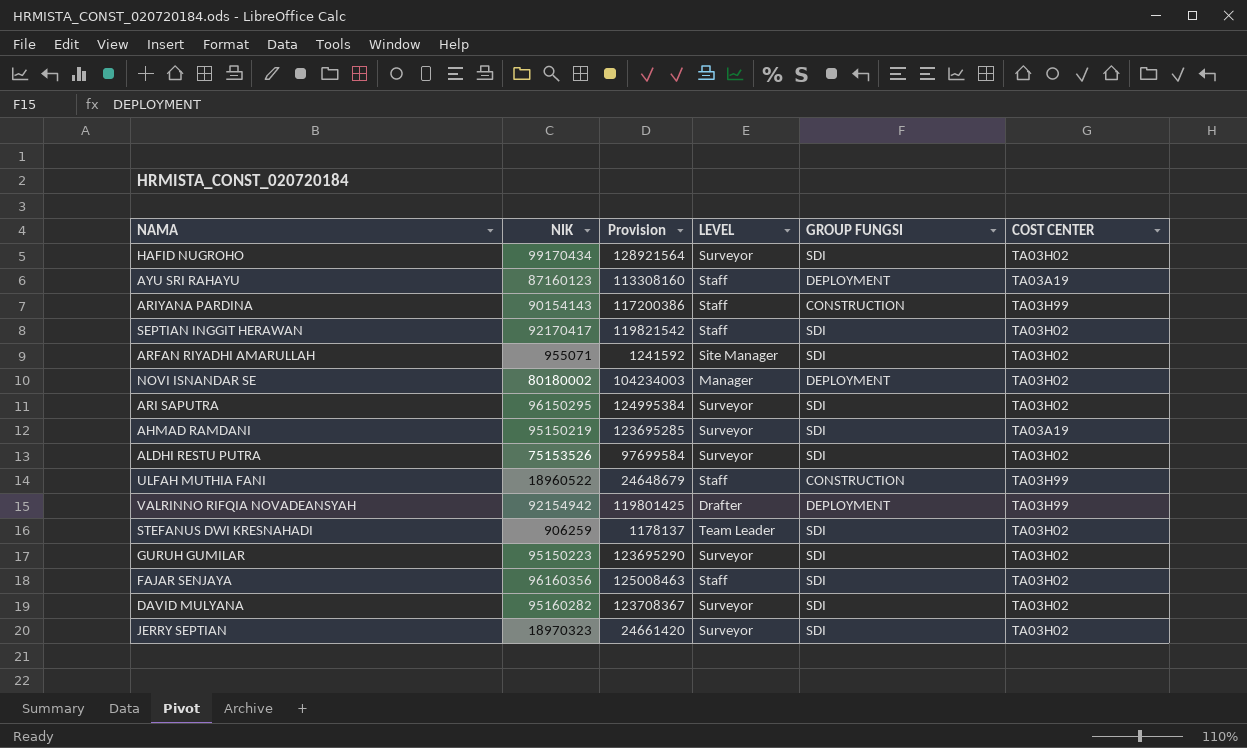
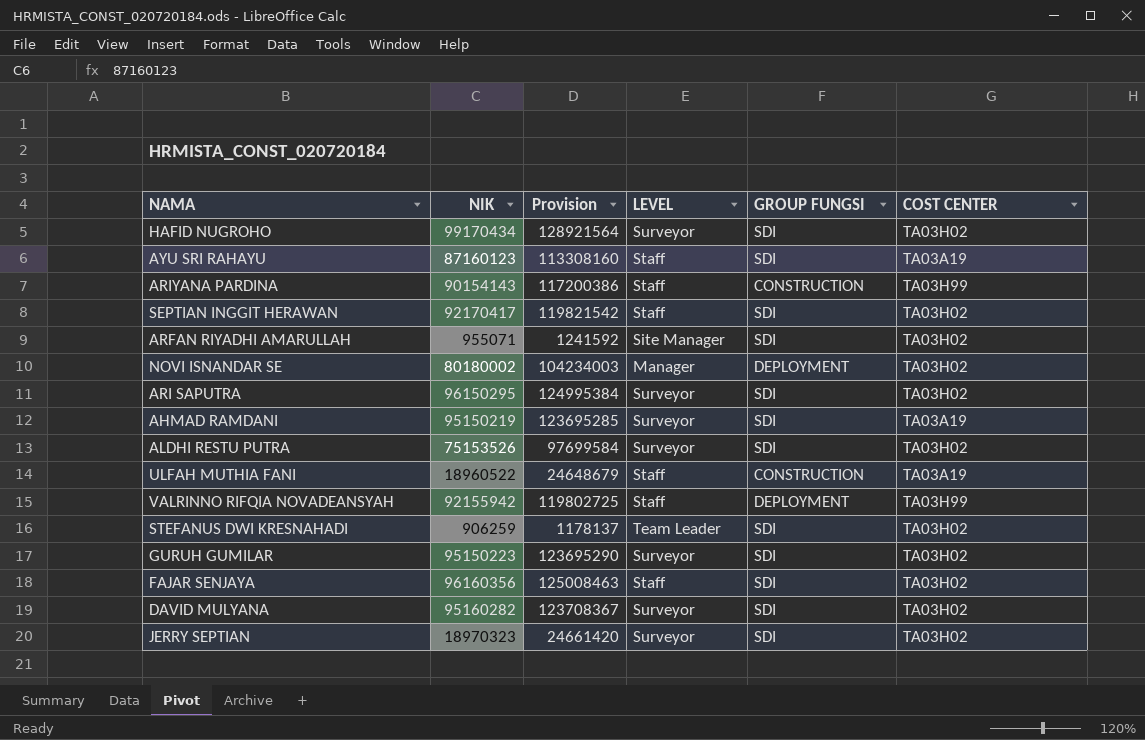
AYU SRI RAHAYU | GROUP FUNGSI: DEPLOYMENT -> SDI
ULFAH MUTHIA FANI | COST CENTER: TA03H99 -> TA03A19
VALRINNO RIFQIA NOVADEANSYAH | NIK: 92154942 -> 92155942
VALRINNO RIFQIA NOVADEANSYAH | Provision: 119801425 -> 119802725
VALRINNO RIFQIA NOVADEANSYAH | LEVEL: Drafter -> Staff

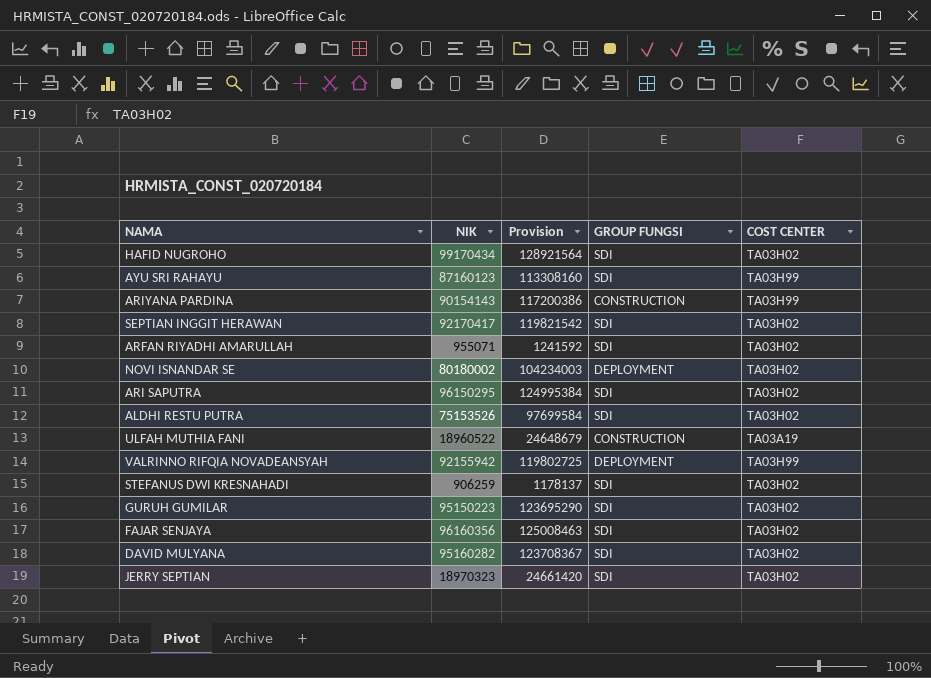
column LEVEL | position: 4 -> none
row AHMAD RAMDANI: 95150219 | 123695285 | Surveyor | SDI | TA03A19 -> none
AYU SRI RAHAYU | COST CENTER: TA03A19 -> TA03H99

